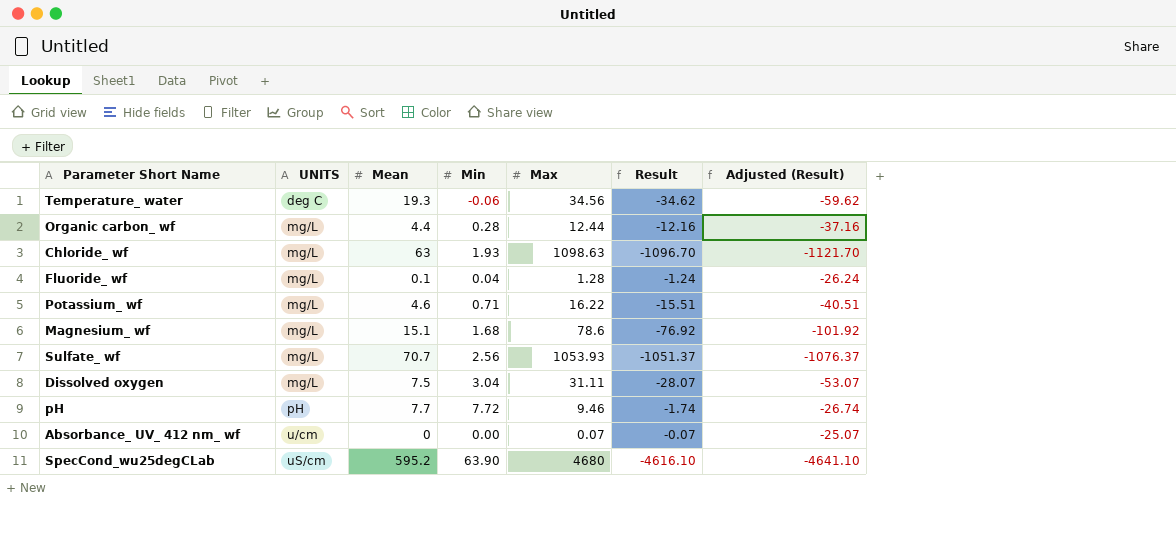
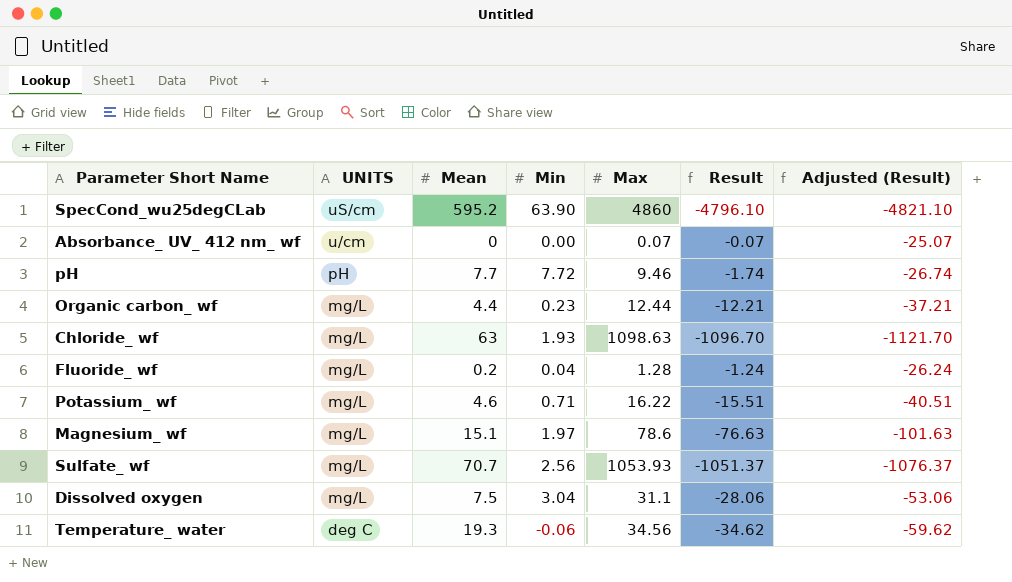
row order: UNITS ascending -> UNITS descending
SpecCond_wu25degCLab | Max: 4680 -> 4860
SpecCond_wu25degCLab | Result: -4616.10 -> -4796.10
SpecCond_wu25degCLab | Adjusted (Result): -4641.10 -> -4821.10
Organic carbon_ wf | Min: 0.28 -> 0.23
Organic carbon_ wf | Result: -12.16 -> -12.21
Organic carbon_ wf | Adjusted (Result): -37.16 -> -37.21
Fluoride_ wf | Mean: 0.1 -> 0.2
Magnesium_ wf | Min: 1.68 -> 1.97
Magnesium_ wf | Result: -76.92 -> -76.63
Magnesium_ wf | Adjusted (Result): -101.92 -> -101.63
Dissolved oxygen | Max: 31.11 -> 31.1
Dissolved oxygen | Result: -28.07 -> -28.06
Dissolved oxygen | Adjusted (Result): -53.07 -> -53.06

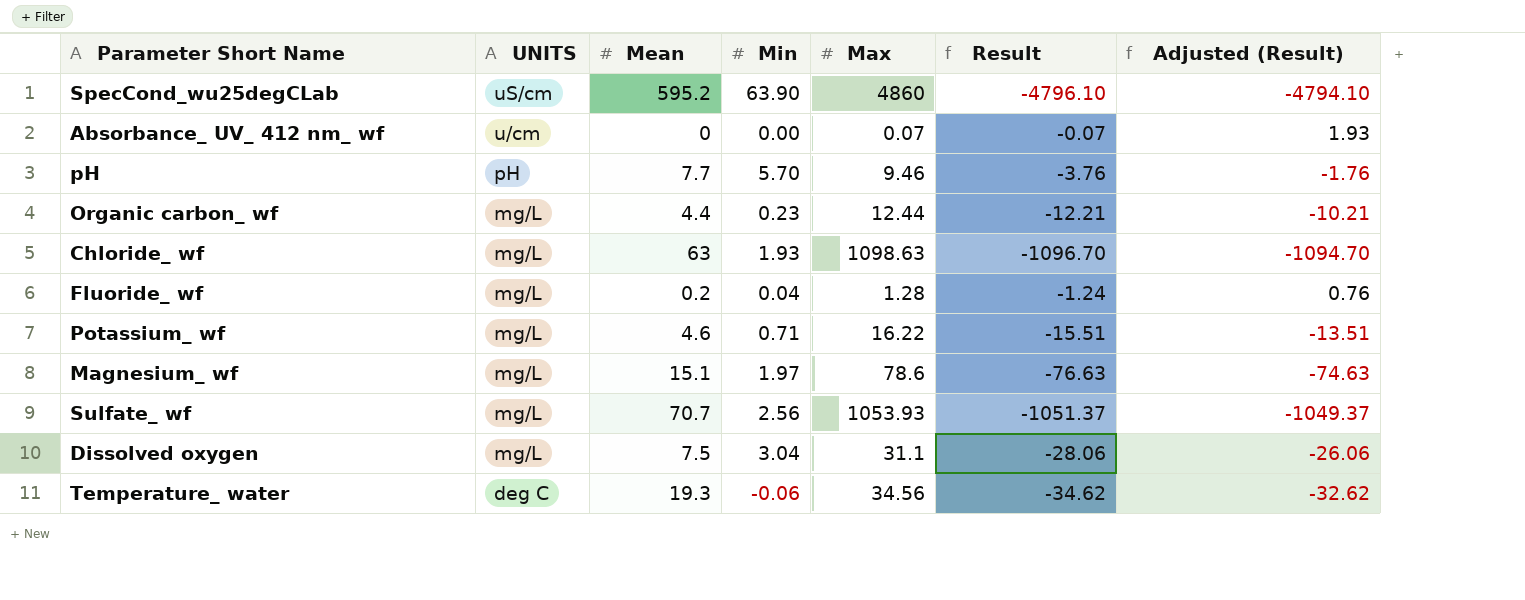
column Adjusted (Result) | formula: [Result] - 25 -> [Result] + 2
pH | Min: 7.72 -> 5.70
pH | Result: -1.74 -> -3.76

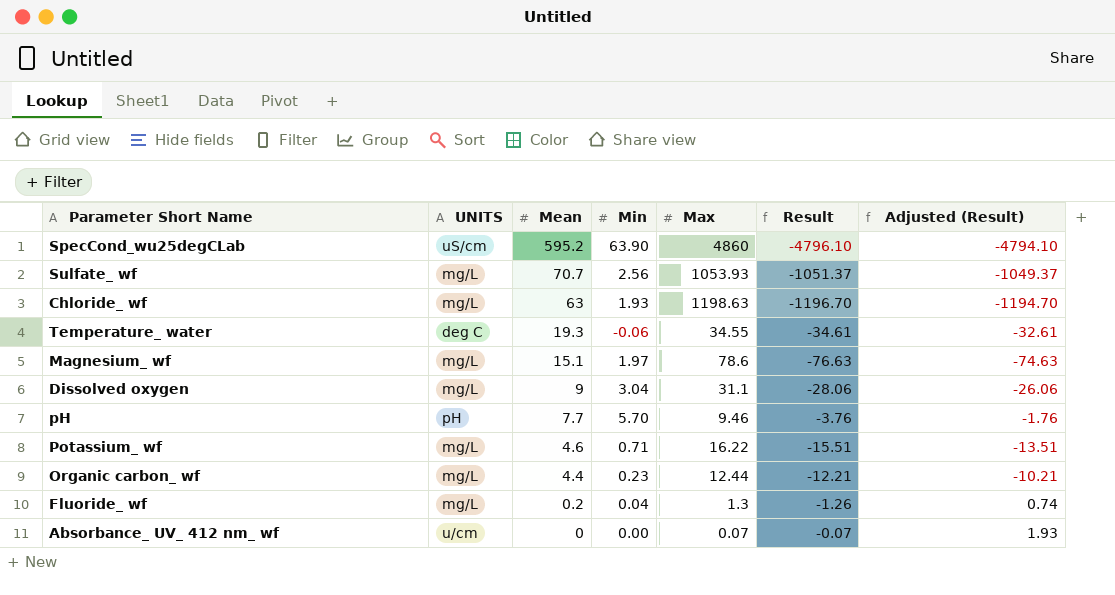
row order: UNITS descending -> Mean descending
Chloride_ wf | Max: 1098.63 -> 1198.63
Chloride_ wf | Result: -1096.70 -> -1196.70
Chloride_ wf | Adjusted (Result): -1094.70 -> -1194.70
Temperature_ water | Max: 34.56 -> 34.55
Temperature_ water | Result: -34.62 -> -34.61
Temperature_ water | Adjusted (Result): -32.62 -> -32.61
Dissolved oxygen | Mean: 7.5 -> 9
Fluoride_ wf | Max: 1.28 -> 1.3
Fluoride_ wf | Result: -1.24 -> -1.26
Fluoride_ wf | Adjusted (Result): 0.76 -> 0.74

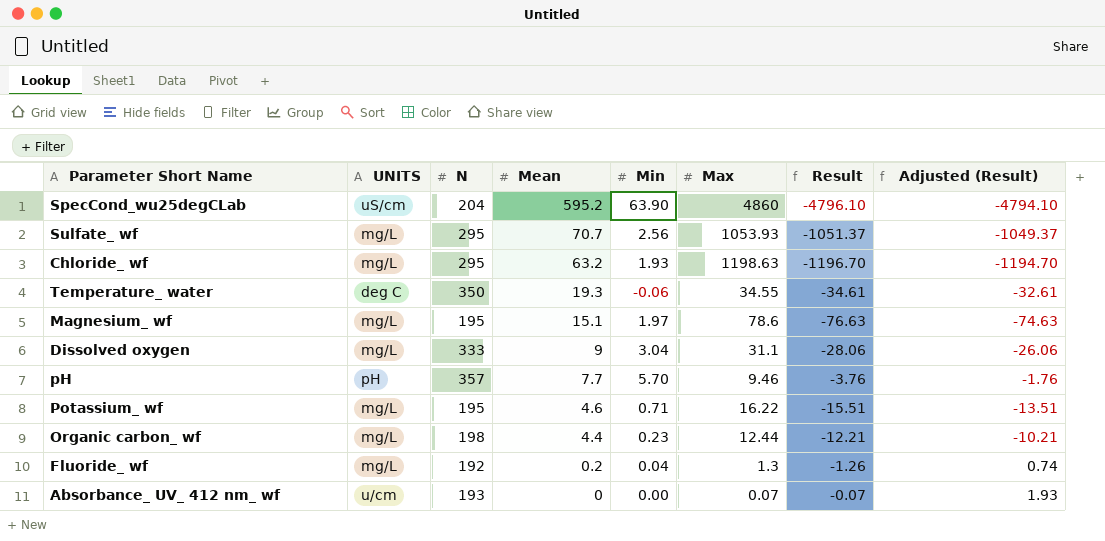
column N | position: none -> 3
Chloride_ wf | Mean: 63 -> 63.2

